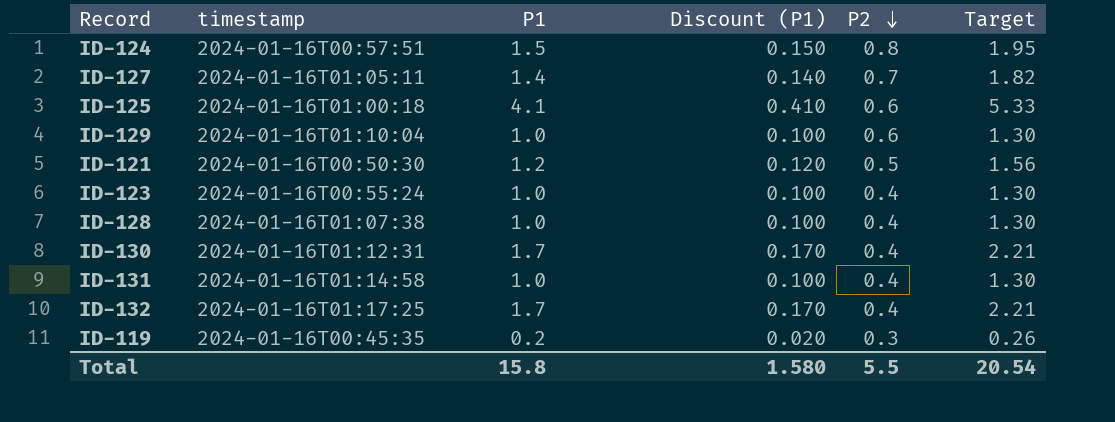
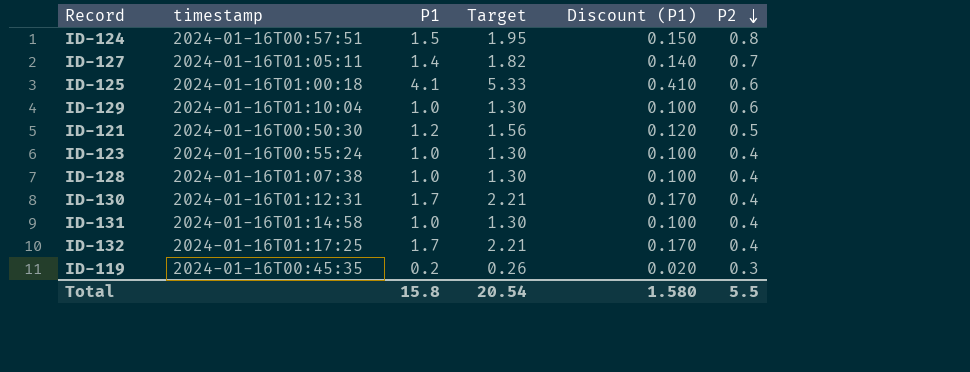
column Target | position: 6 -> 4

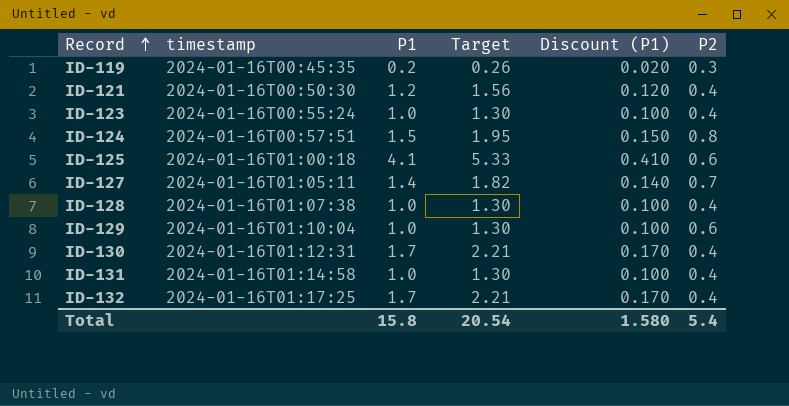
row order: P2 descending -> Record ascending
ID-121 | P2: 0.5 -> 0.4
Total | P2: 5.5 -> 5.4

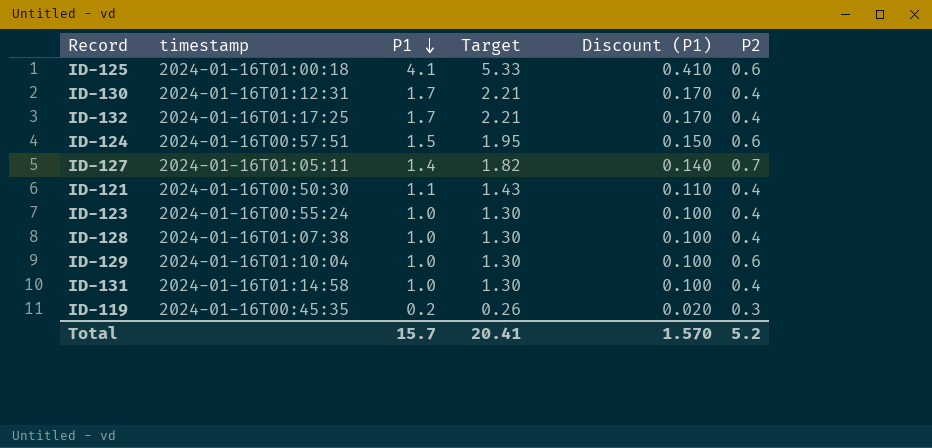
row order: Record ascending -> P1 descending
ID-124 | P2: 0.8 -> 0.6
ID-121 | P1: 1.2 -> 1.1
ID-121 | Target: 1.56 -> 1.43
ID-121 | Discount (P1): 0.120 -> 0.110
Total | P1: 15.8 -> 15.7
Total | Target: 20.54 -> 20.41
Total | Discount (P1): 1.580 -> 1.570
Total | P2: 5.4 -> 5.2

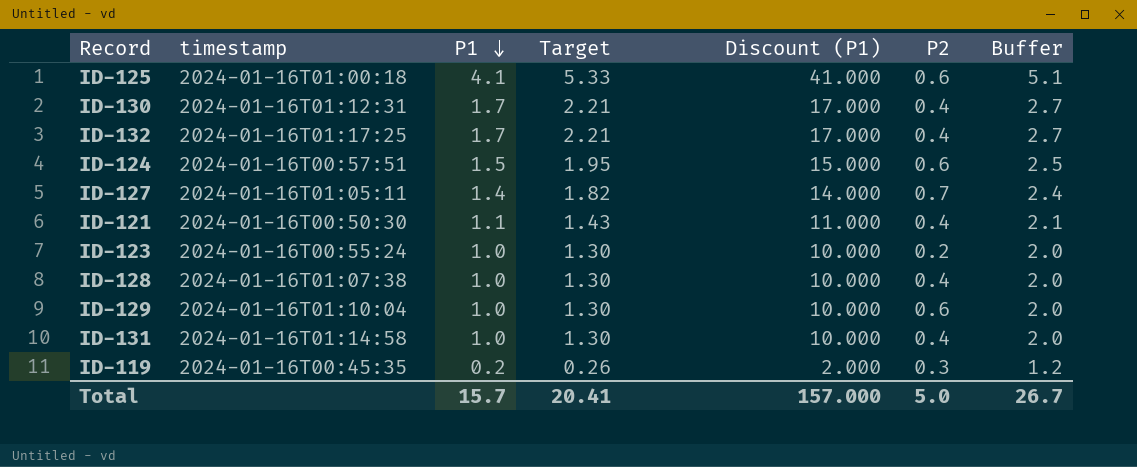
column Discount (P1) | formula: [P1] * 0.1 -> [P1] * 10
column Buffer | formula: none -> [P1] + 1
ID-123 | P2: 0.4 -> 0.2
Total | Discount (P1): 1.570 -> 157.000
Total | P2: 5.2 -> 5.0

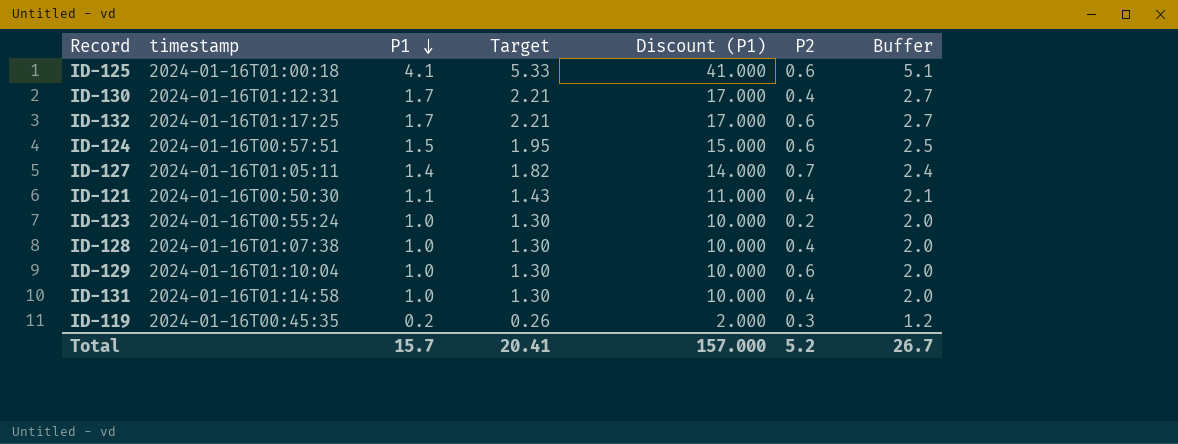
ID-132 | P2: 0.4 -> 0.6
Total | P2: 5.0 -> 5.2

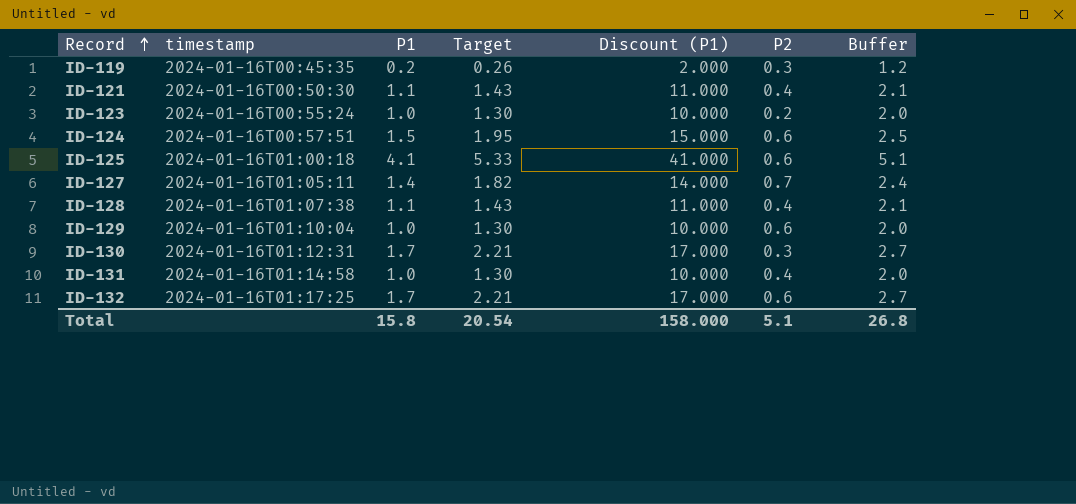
row order: P1 descending -> Record ascending
ID-128 | P1: 1.0 -> 1.1
ID-128 | Target: 1.30 -> 1.43
ID-128 | Discount (P1): 10.000 -> 11.000
ID-128 | Buffer: 2.0 -> 2.1
ID-130 | P2: 0.4 -> 0.3
Total | P1: 15.7 -> 15.8
Total | Target: 20.41 -> 20.54
Total | Discount (P1): 157.000 -> 158.000
Total | P2: 5.2 -> 5.1
Total | Buffer: 26.7 -> 26.8

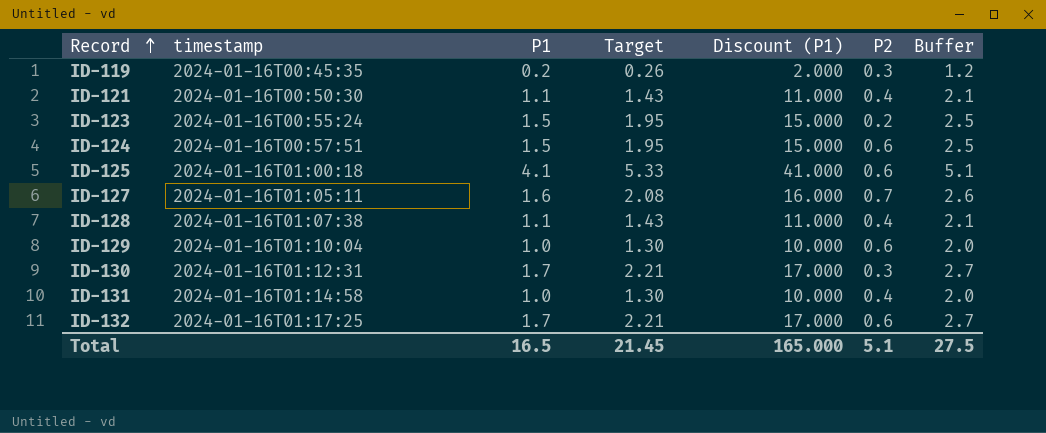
ID-123 | P1: 1.0 -> 1.5
ID-123 | Target: 1.30 -> 1.95
ID-123 | Discount (P1): 10.000 -> 15.000
ID-123 | Buffer: 2.0 -> 2.5
ID-127 | P1: 1.4 -> 1.6
ID-127 | Target: 1.82 -> 2.08
ID-127 | Discount (P1): 14.000 -> 16.000
ID-127 | Buffer: 2.4 -> 2.6
Total | P1: 15.8 -> 16.5
Total | Target: 20.54 -> 21.45
Total | Discount (P1): 158.000 -> 165.000
Total | Buffer: 26.8 -> 27.5

